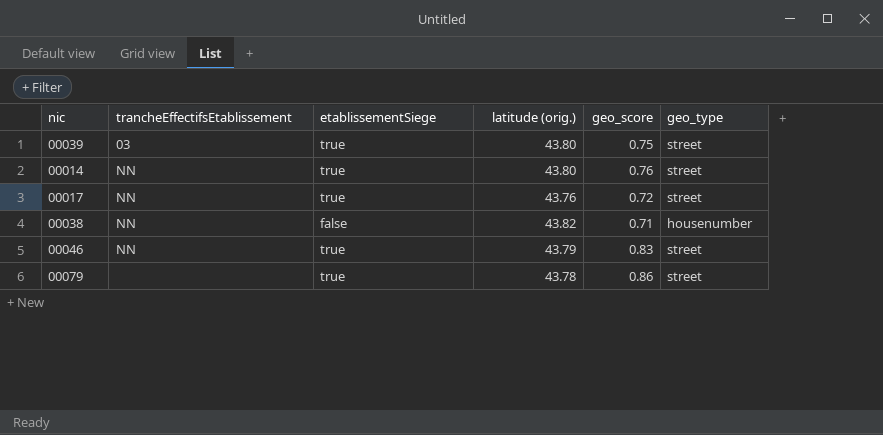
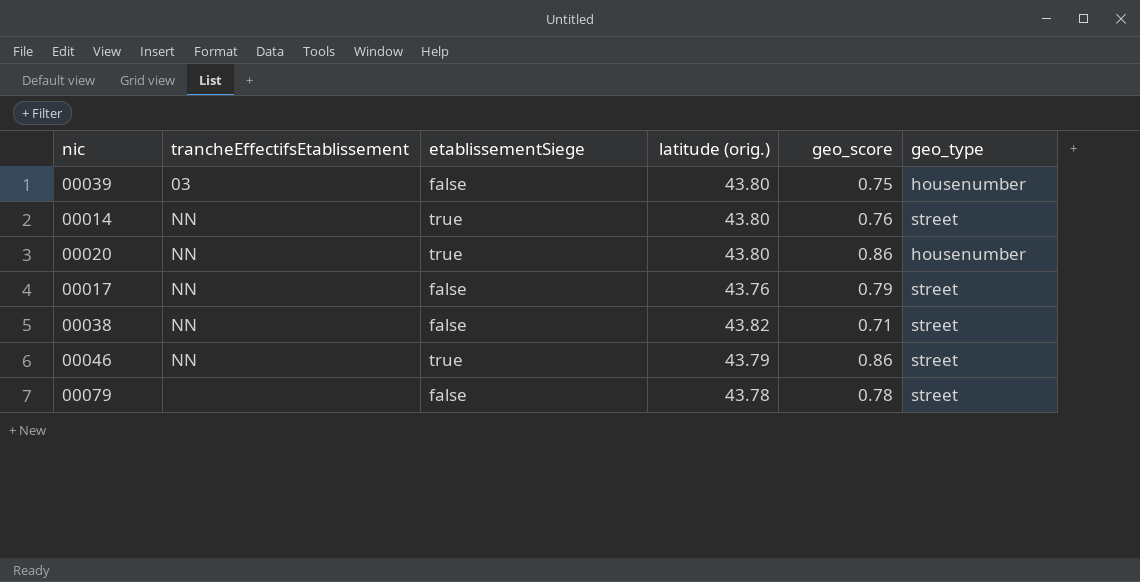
00039 | etablissementSiege: true -> false
00039 | geo_type: street -> housenumber
row 00020: none -> NN | true | 43.80 | 0.86 | housenumber
00017 | etablissementSiege: true -> false
00017 | geo_score: 0.72 -> 0.79
00038 | geo_type: housenumber -> street
00046 | geo_score: 0.83 -> 0.86
00079 | etablissementSiege: true -> false
00079 | geo_score: 0.86 -> 0.78

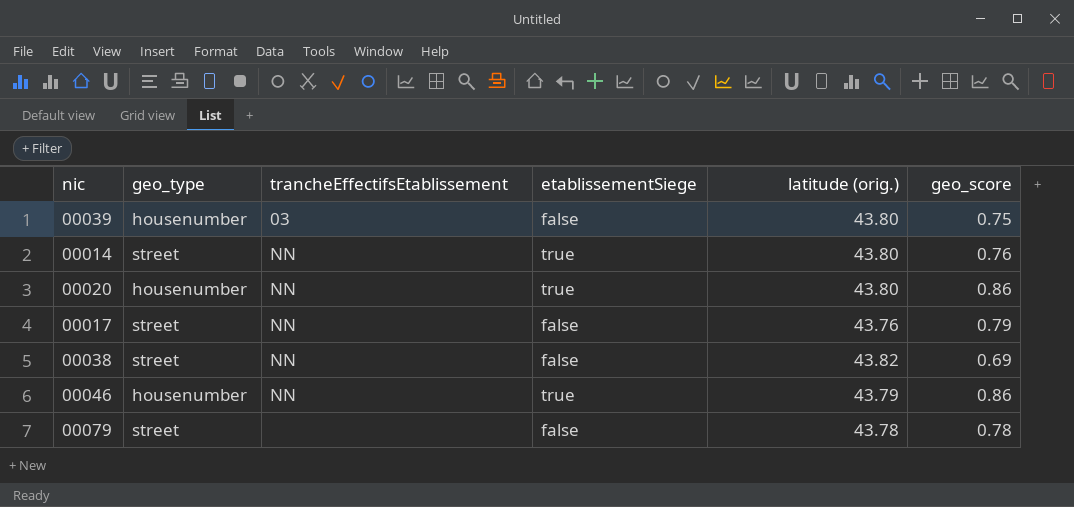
column geo_type | position: 6 -> 2
00038 | geo_score: 0.71 -> 0.69
00046 | geo_type: street -> housenumber

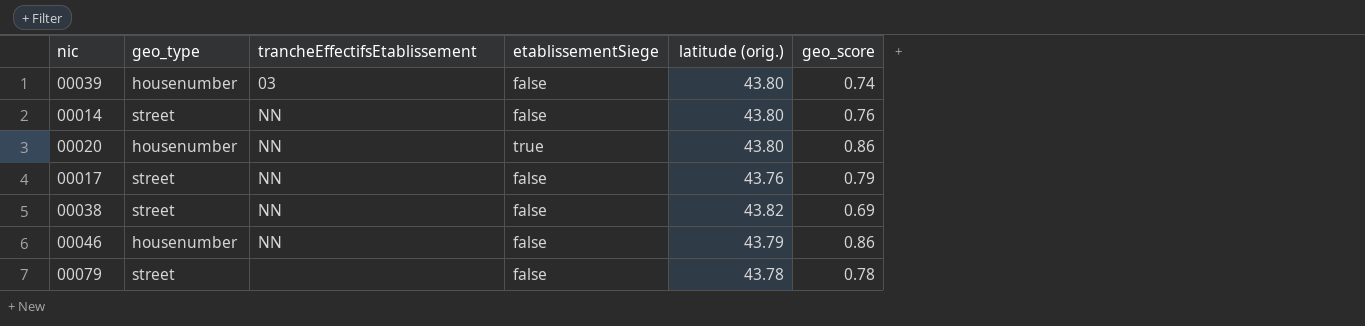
00039 | geo_score: 0.75 -> 0.74
00014 | etablissementSiege: true -> false
00046 | etablissementSiege: true -> false

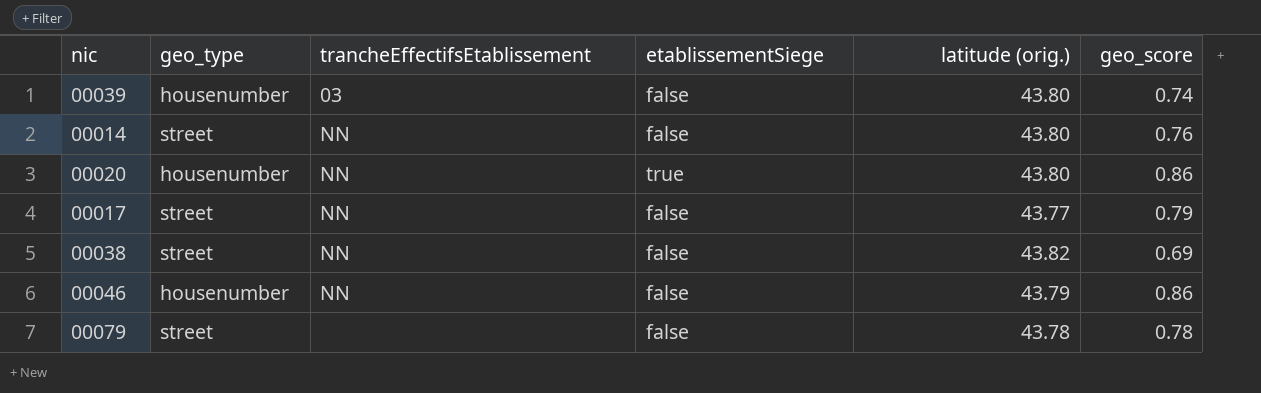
00017 | latitude (orig.): 43.76 -> 43.77

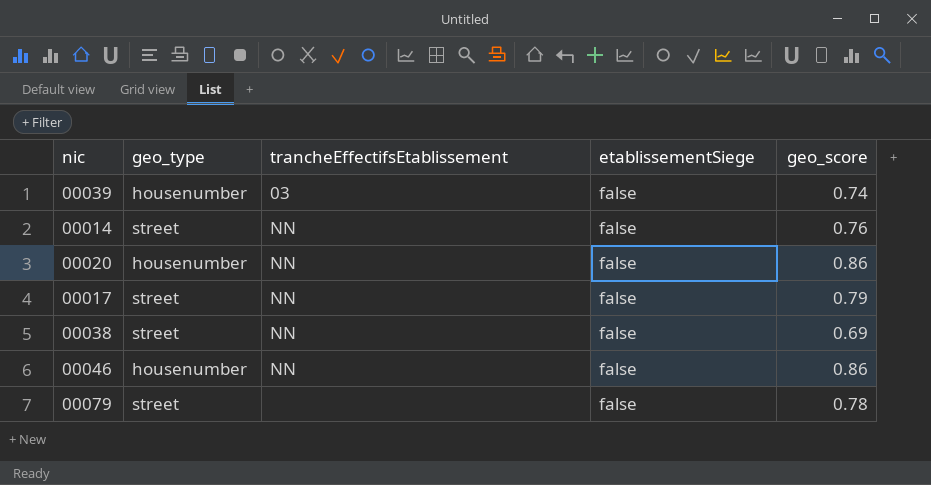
column latitude (orig.) | position: 5 -> none
00020 | etablissementSiege: true -> false

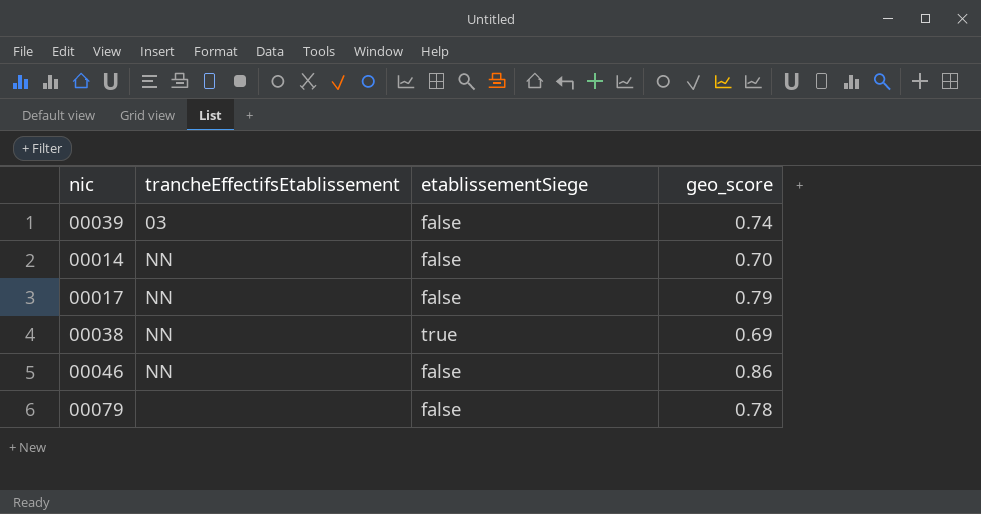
column geo_type | position: 2 -> none
row 00020: housenumber | NN | false | 0.86 -> none
00014 | geo_score: 0.76 -> 0.70
00038 | etablissementSiege: false -> true

